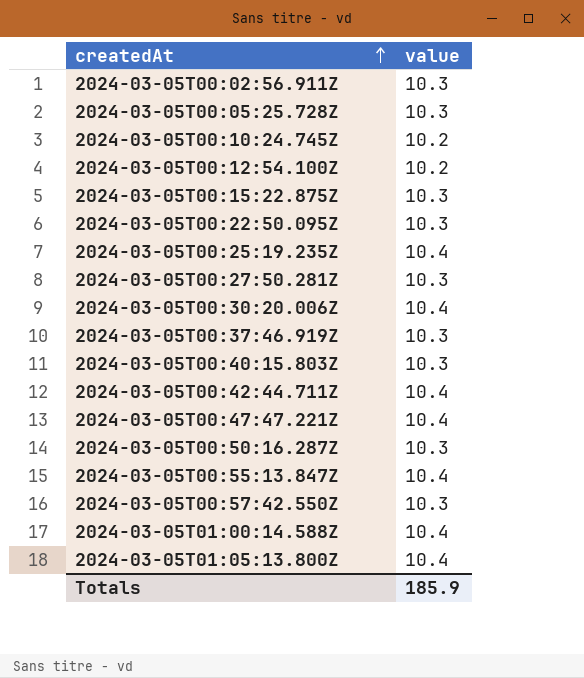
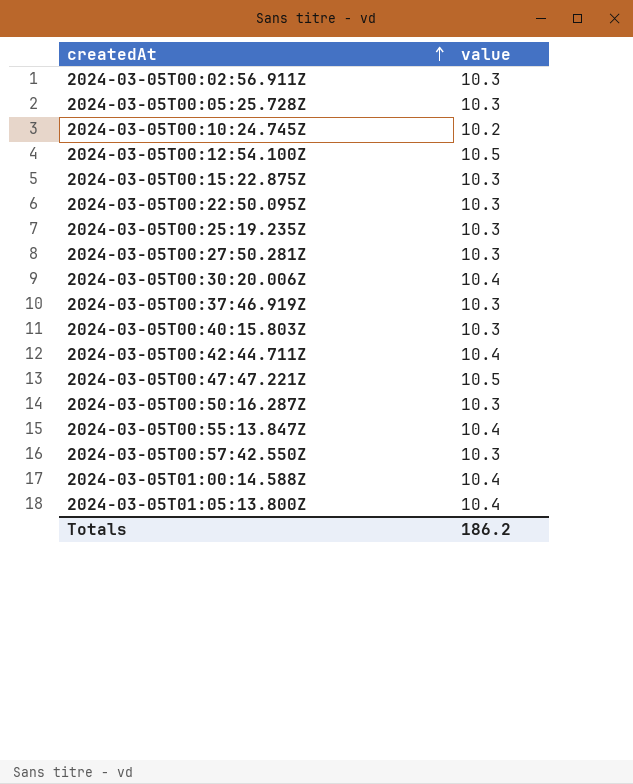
2024-03-05T00:12:54.100Z | value: 10.2 -> 10.5
2024-03-05T00:25:19.235Z | value: 10.4 -> 10.3
2024-03-05T00:47:47.221Z | value: 10.4 -> 10.5
Totals | value: 185.9 -> 186.2

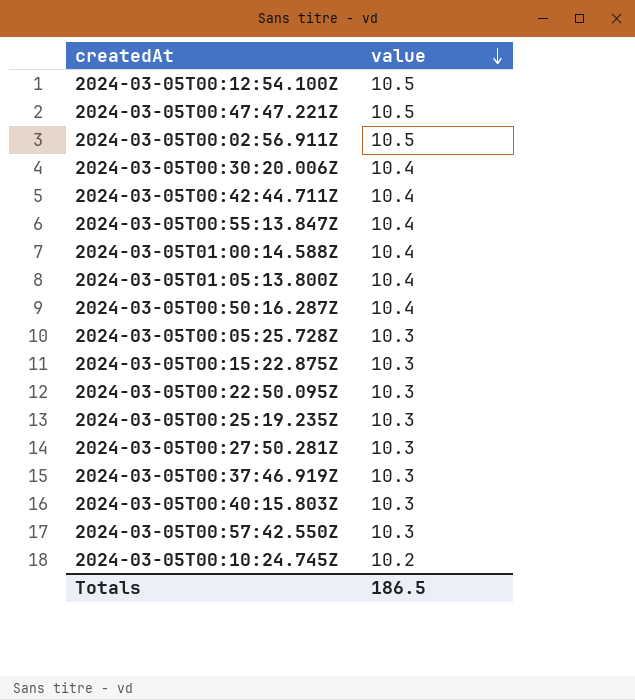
row order: createdAt ascending -> value descending
2024-03-05T00:02:56.911Z | value: 10.3 -> 10.5
2024-03-05T00:50:16.287Z | value: 10.3 -> 10.4
Totals | value: 186.2 -> 186.5

